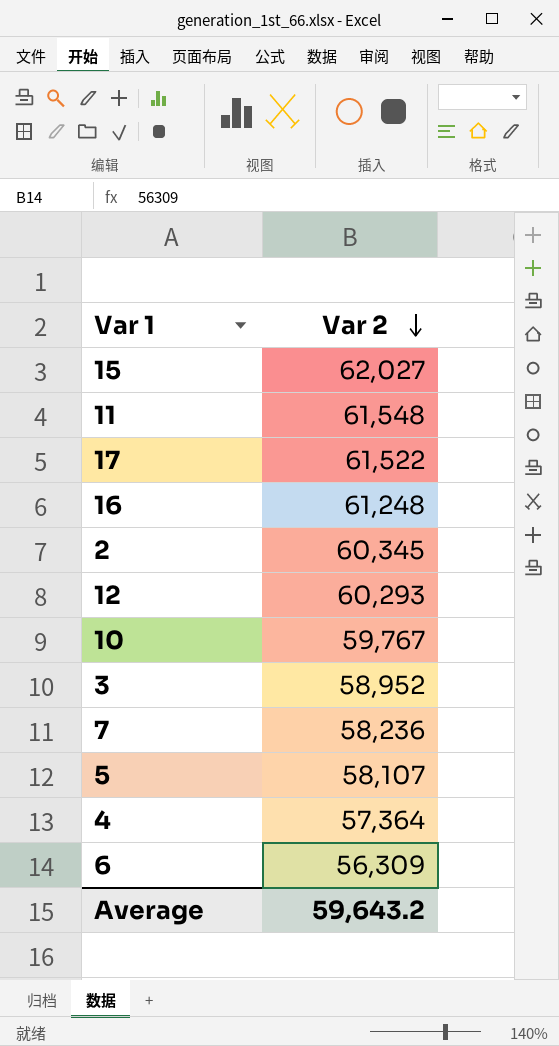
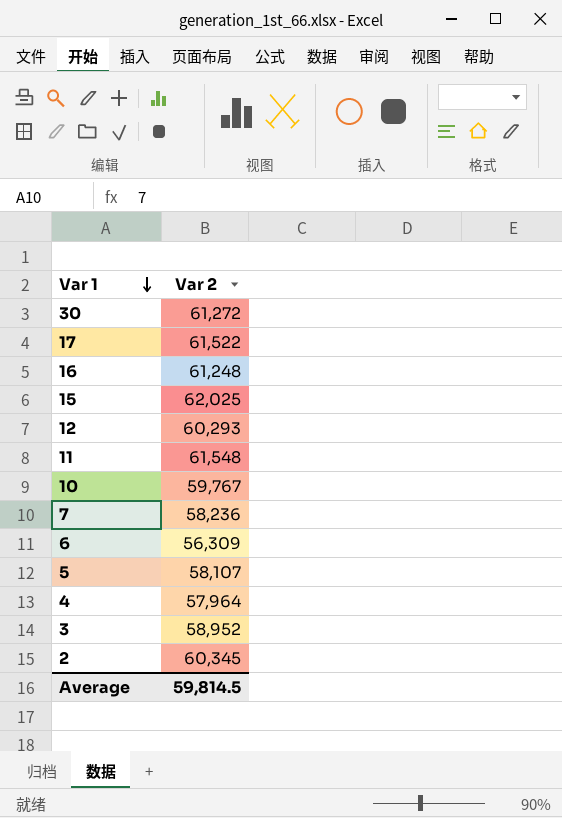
row order: Var 2 descending -> Var 1 descending
row 30: none -> 61,272
15 | Var 2: 62,027 -> 62,025
4 | Var 2: 57,364 -> 57,964
Average | Var 2: 59,643.2 -> 59,814.5

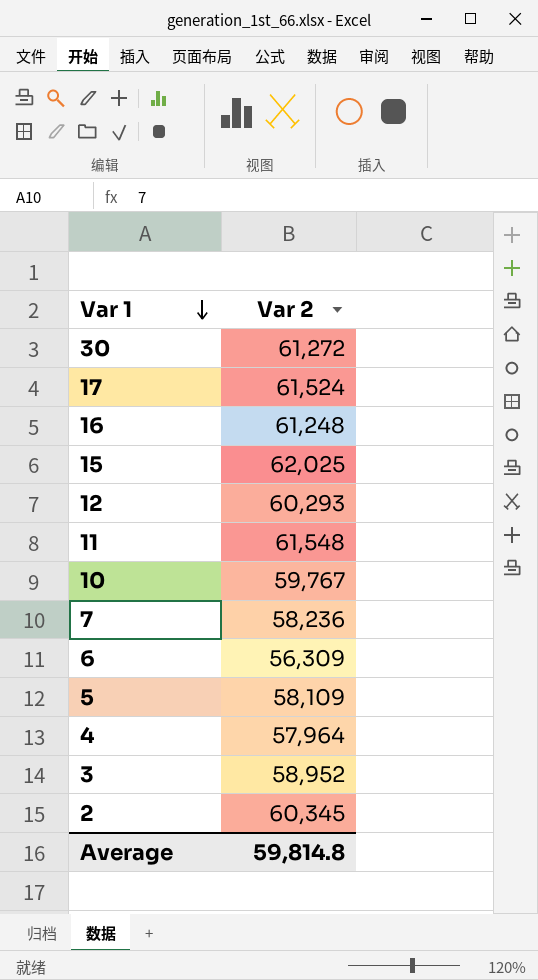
17 | Var 2: 61,522 -> 61,524
5 | Var 2: 58,107 -> 58,109
Average | Var 2: 59,814.5 -> 59,814.8

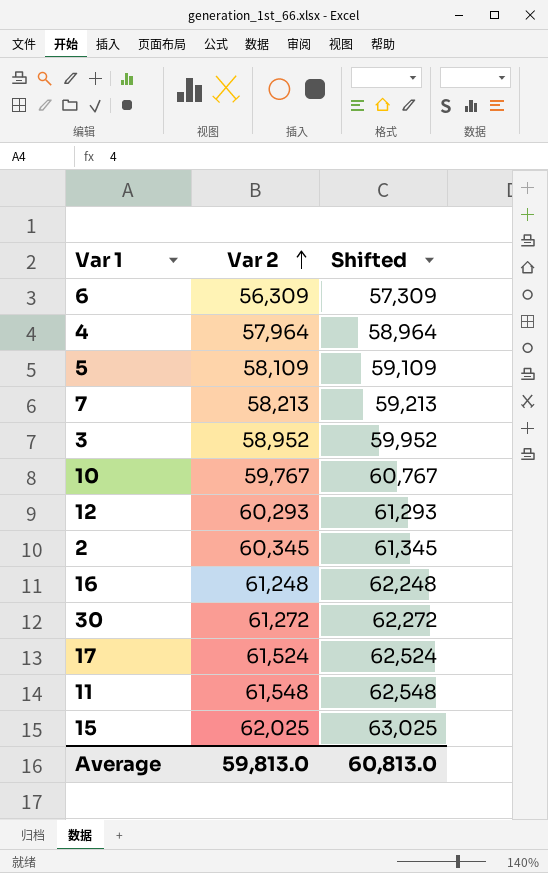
row order: Var 1 descending -> Var 2 ascending
column Shifted | formula: none -> [Var 2] + 1000
7 | Var 2: 58,236 -> 58,213
Average | Var 2: 59,814.8 -> 59,813.0

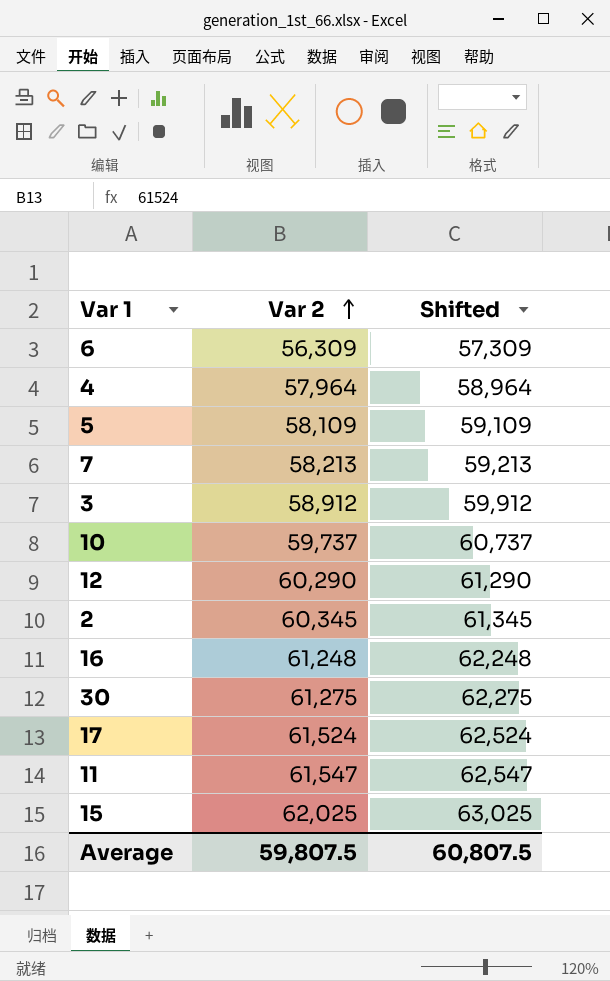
3 | Var 2: 58,952 -> 58,912
3 | Shifted: 59,952 -> 59,912
10 | Var 2: 59,767 -> 59,737
10 | Shifted: 60,767 -> 60,737
12 | Var 2: 60,293 -> 60,290
12 | Shifted: 61,293 -> 61,290
30 | Var 2: 61,272 -> 61,275
30 | Shifted: 62,272 -> 62,275
11 | Var 2: 61,548 -> 61,547
11 | Shifted: 62,548 -> 62,547
Average | Var 2: 59,813.0 -> 59,807.5
Average | Shifted: 60,813.0 -> 60,807.5

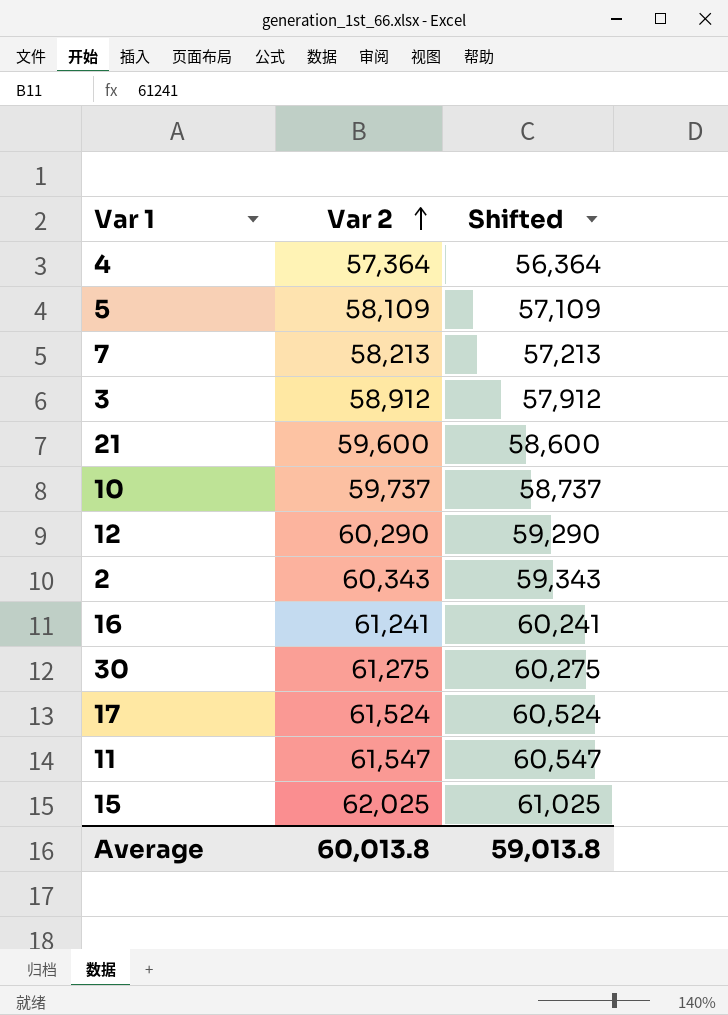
column Shifted | formula: [Var 2] + 1000 -> [Var 2] - 1000
row 6: 56,309 | 57,309 -> none
4 | Var 2: 57,964 -> 57,364
row 21: none -> 59,600 | 58,600
2 | Var 2: 60,345 -> 60,343
16 | Var 2: 61,248 -> 61,241
Average | Var 2: 59,807.5 -> 60,013.8
Average | Shifted: 60,807.5 -> 59,013.8

